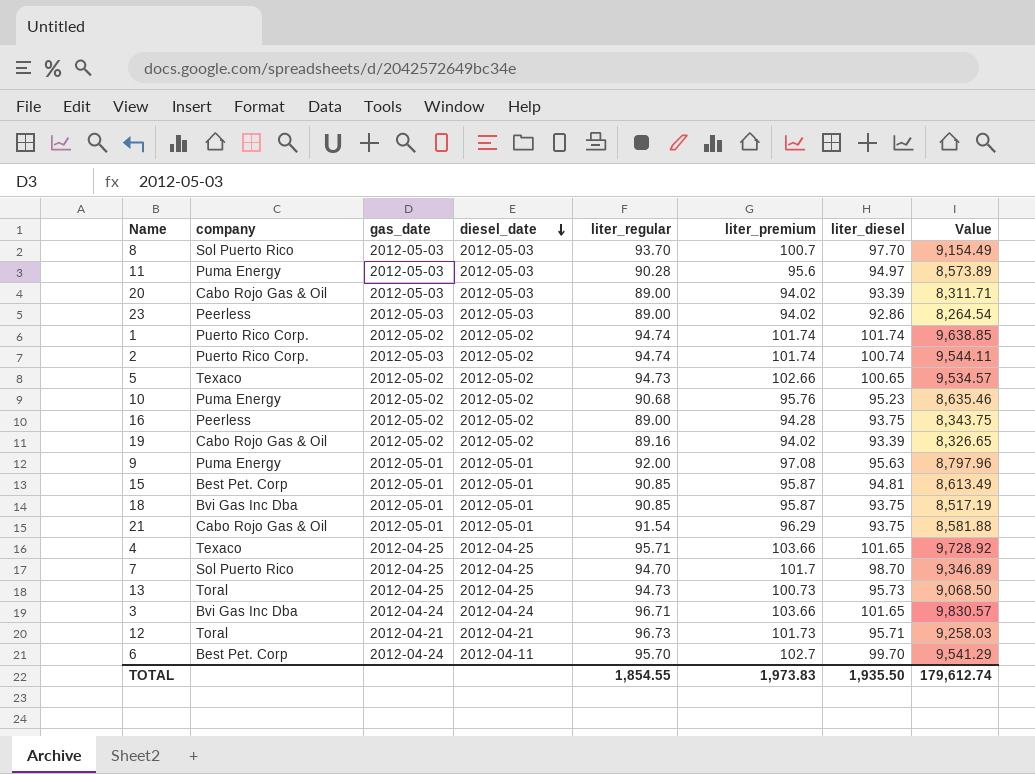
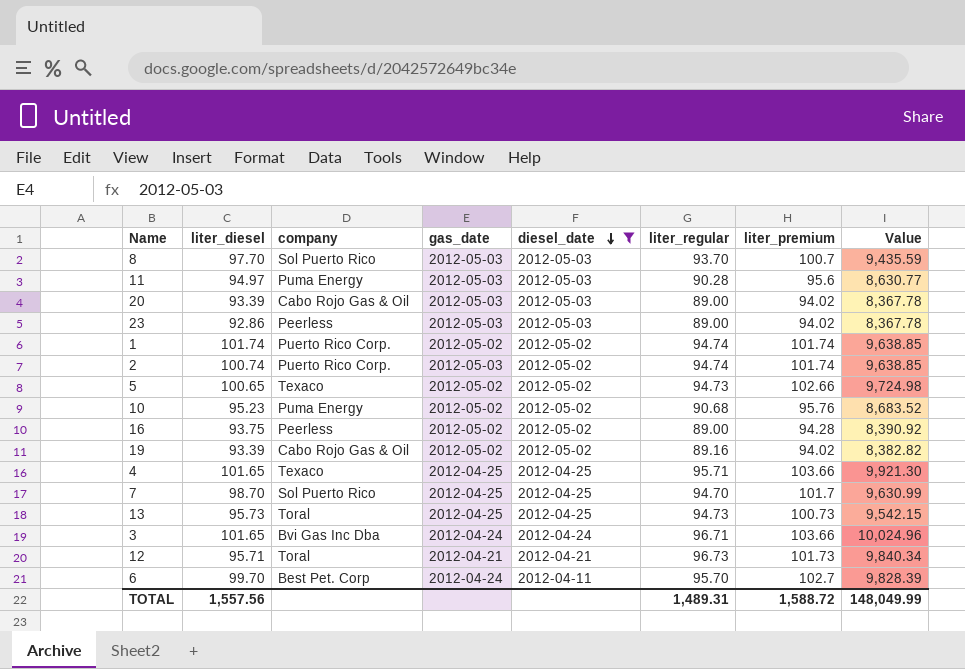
filter: none -> diesel_date != 2012-05-01
column liter_diesel | position: 7 -> 2
column Value | formula: [liter_regular] * [liter_diesel] -> [liter_regular] * [liter_premium]
TOTAL | liter_diesel: 1,935.50 -> 1,557.56
TOTAL | liter_regular: 1,854.55 -> 1,489.31
TOTAL | liter_premium: 1,973.83 -> 1,588.72
TOTAL | Value: 179,612.74 -> 148,049.99

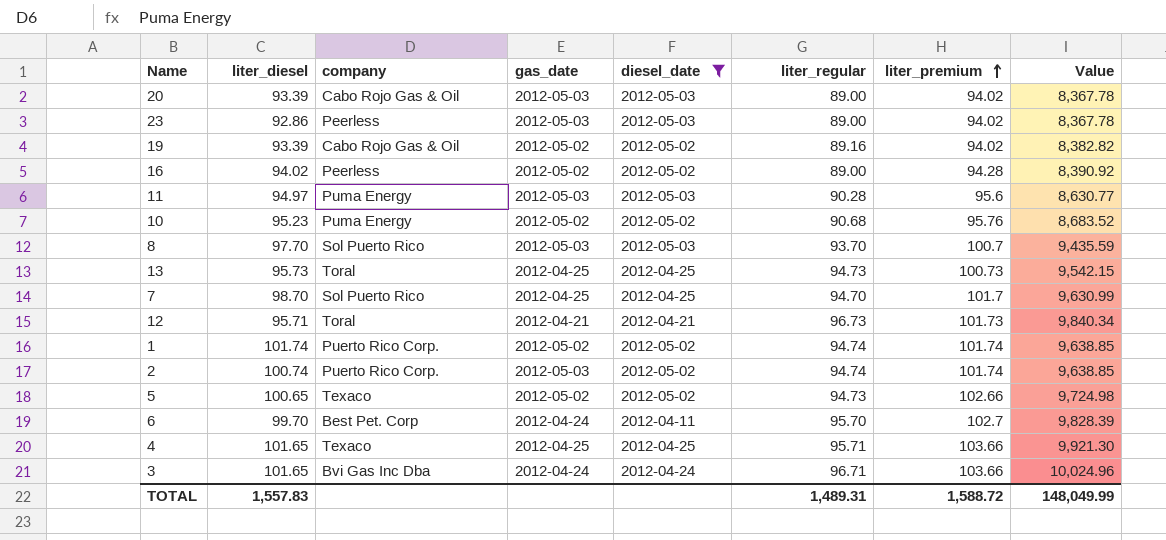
row order: diesel_date descending -> liter_premium ascending
16 | liter_diesel: 93.75 -> 94.02
TOTAL | liter_diesel: 1,557.56 -> 1,557.83

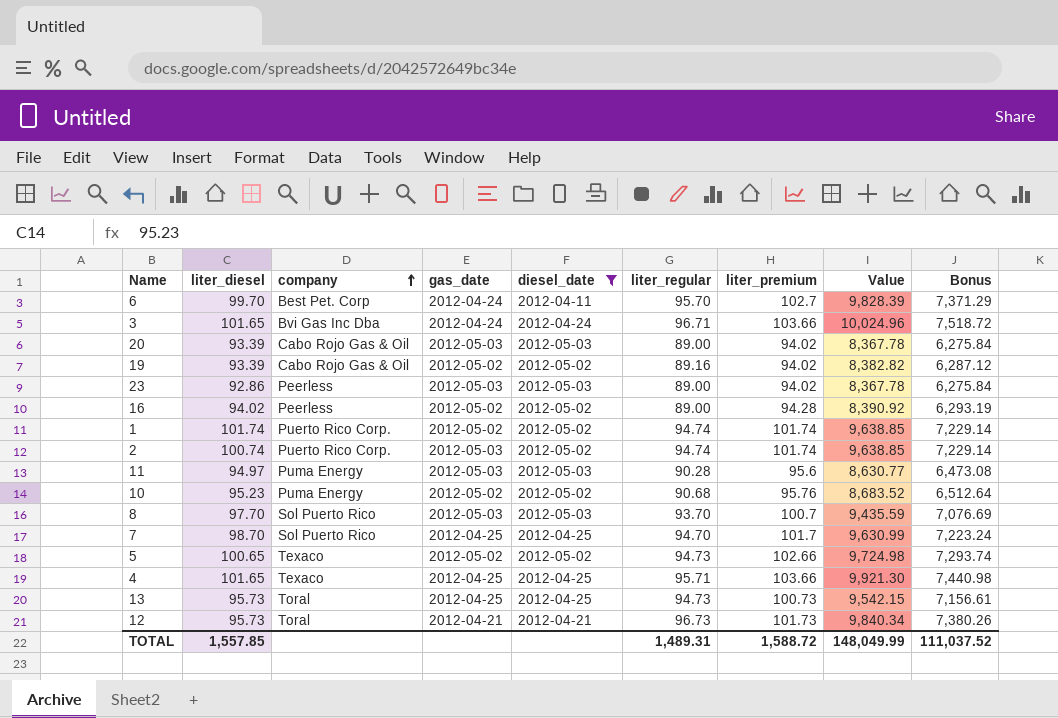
row order: liter_premium ascending -> company ascending
column Bonus | formula: none -> [Value] * 0.75
12 | liter_diesel: 95.71 -> 95.73
TOTAL | liter_diesel: 1,557.83 -> 1,557.85

